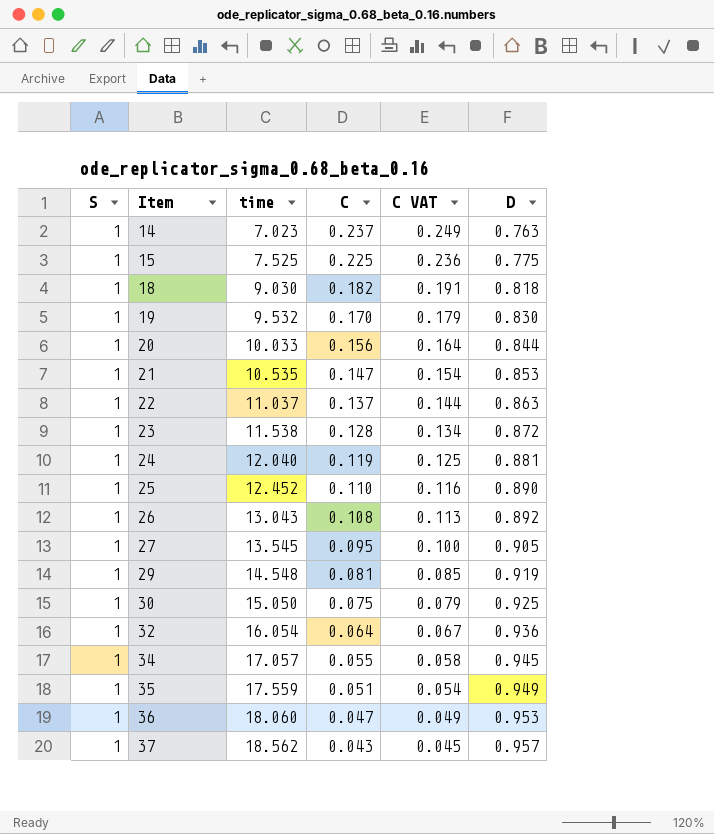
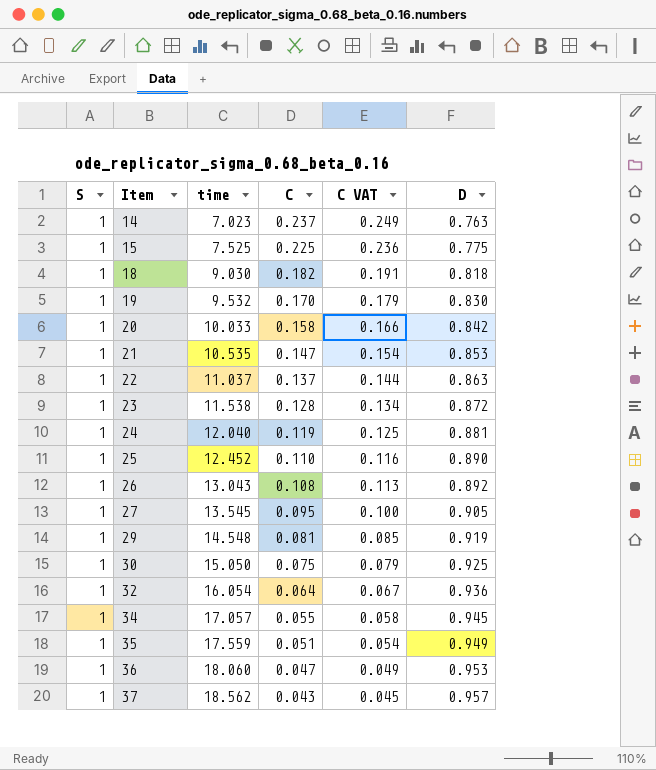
20 | C: 0.156 -> 0.158
20 | C VAT: 0.164 -> 0.166
20 | D: 0.844 -> 0.842

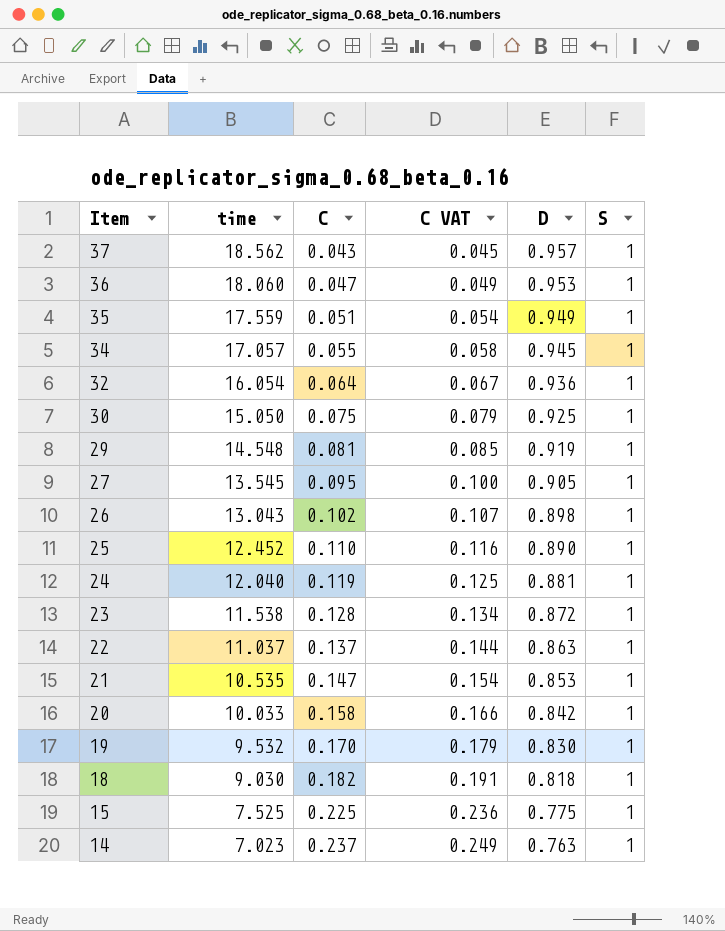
row order: Item ascending -> Item descending
column S | position: 1 -> 6
26 | C: 0.108 -> 0.102
26 | C VAT: 0.113 -> 0.107
26 | D: 0.892 -> 0.898

